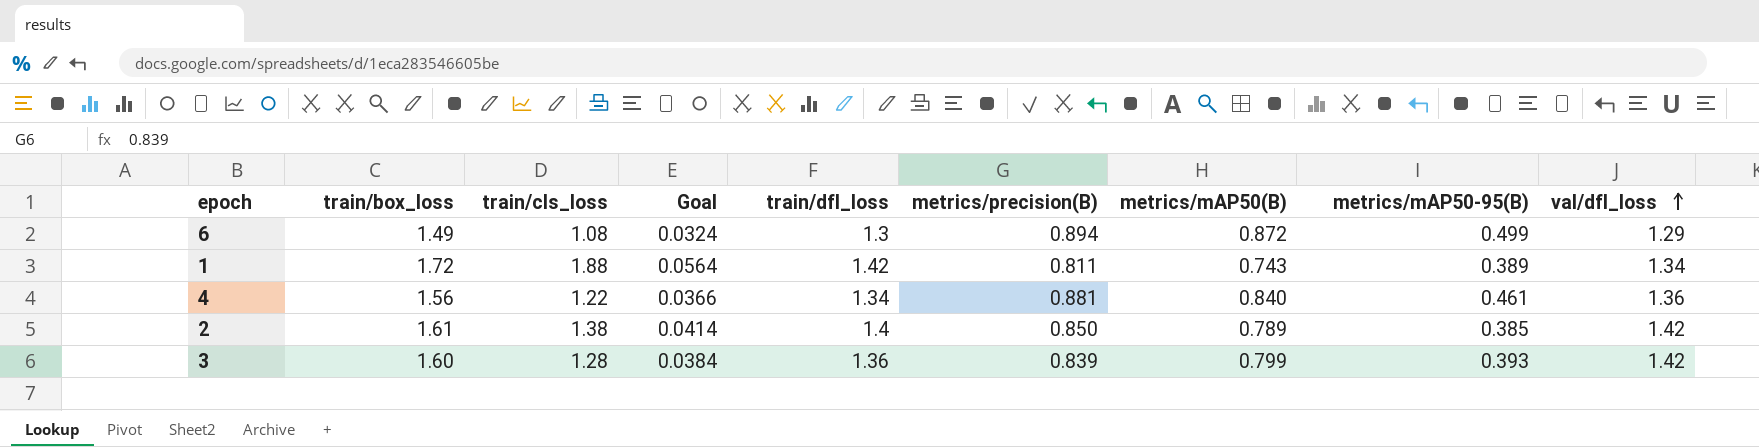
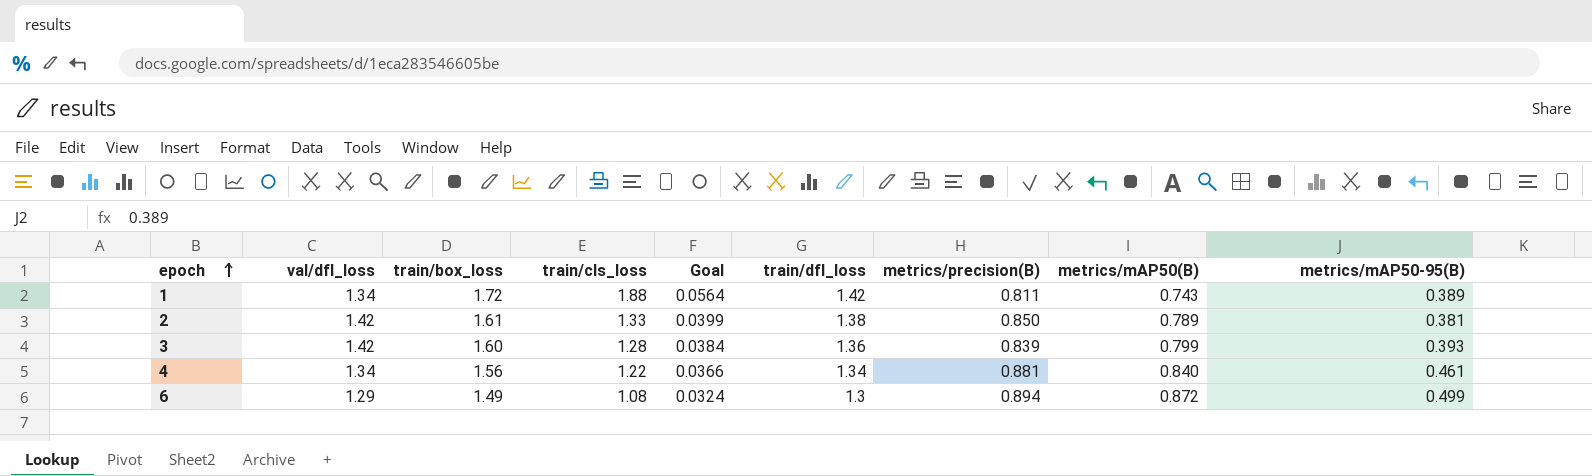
row order: val/dfl_loss ascending -> epoch ascending
column val/dfl_loss | position: 9 -> 2
2 | train/cls_loss: 1.38 -> 1.33
2 | Goal: 0.0414 -> 0.0399
2 | train/dfl_loss: 1.4 -> 1.38
2 | metrics/mAP50-95(B): 0.385 -> 0.381
4 | val/dfl_loss: 1.36 -> 1.34

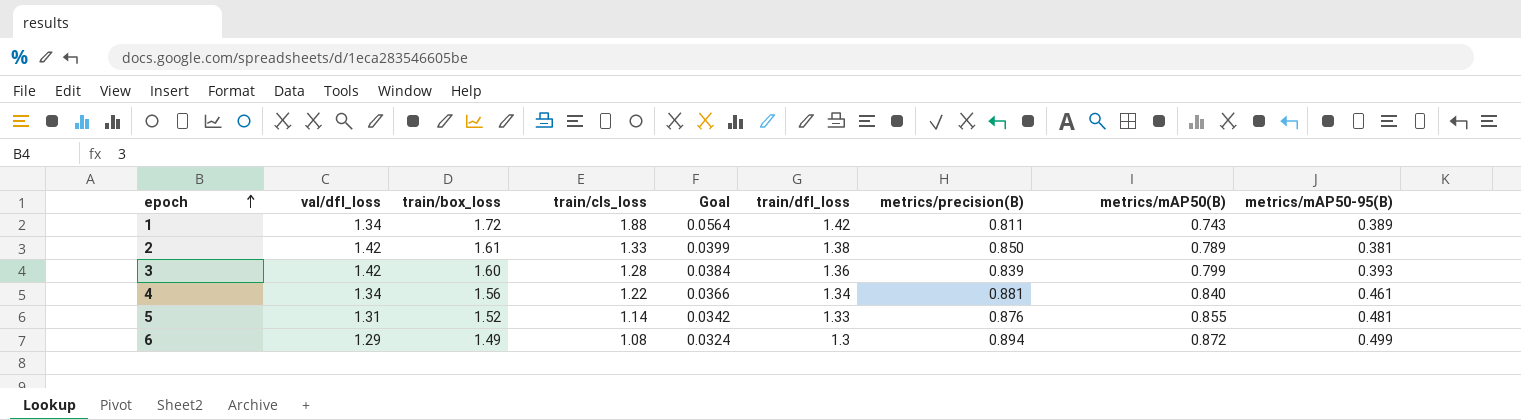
row 5: none -> 1.31 | 1.52 | 1.14 | 0.0342 | 1.33 | 0.876 | 0.855 | 0.481

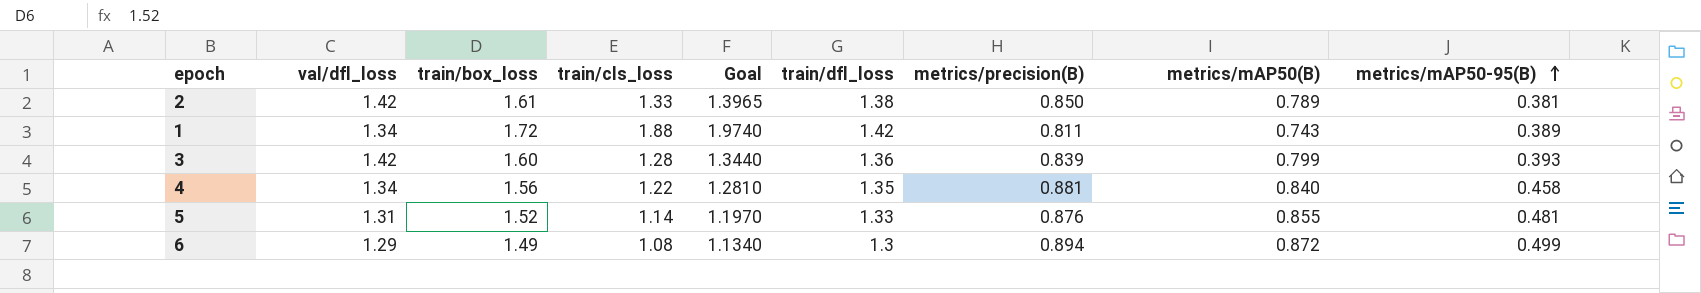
row order: epoch ascending -> metrics/mAP50-95(B) ascending
column Goal | formula: [train/cls_loss] * 0.03 -> [train/cls_loss] * 1.05
4 | train/dfl_loss: 1.34 -> 1.35
4 | metrics/mAP50-95(B): 0.461 -> 0.458

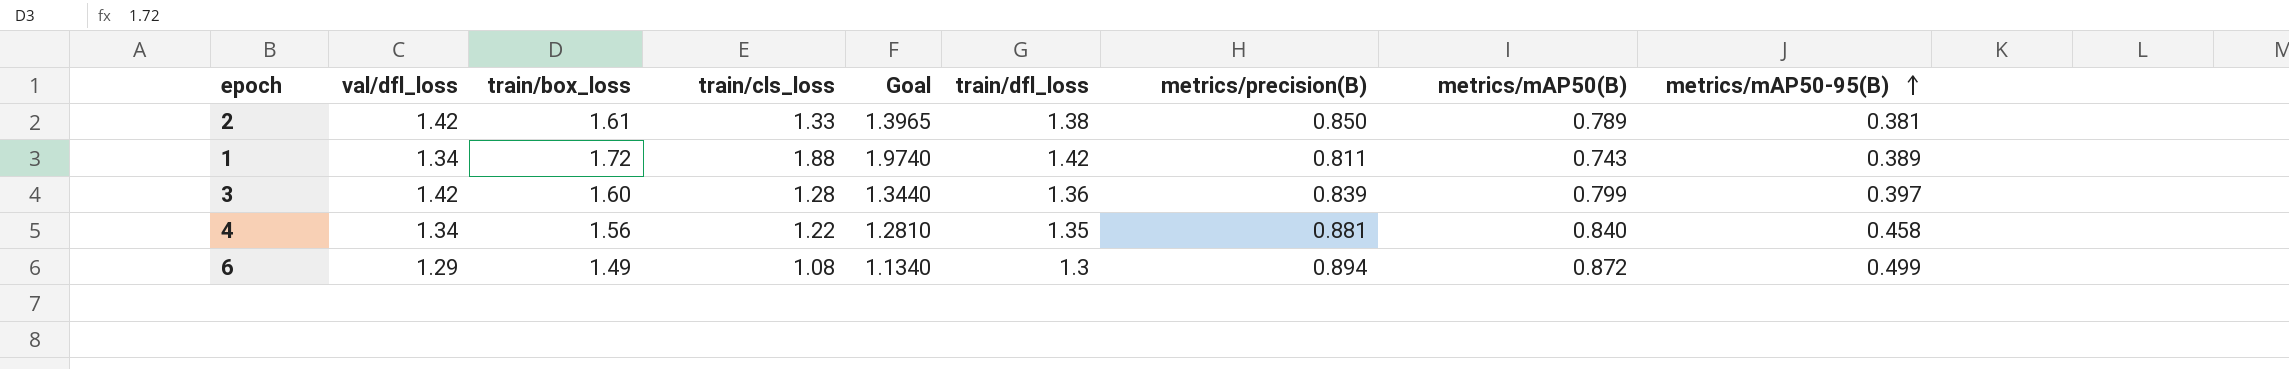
row 5: 1.31 | 1.52 | 1.14 | 1.1970 | 1.33 | 0.876 | 0.855 | 0.481 -> none
3 | metrics/mAP50-95(B): 0.393 -> 0.397

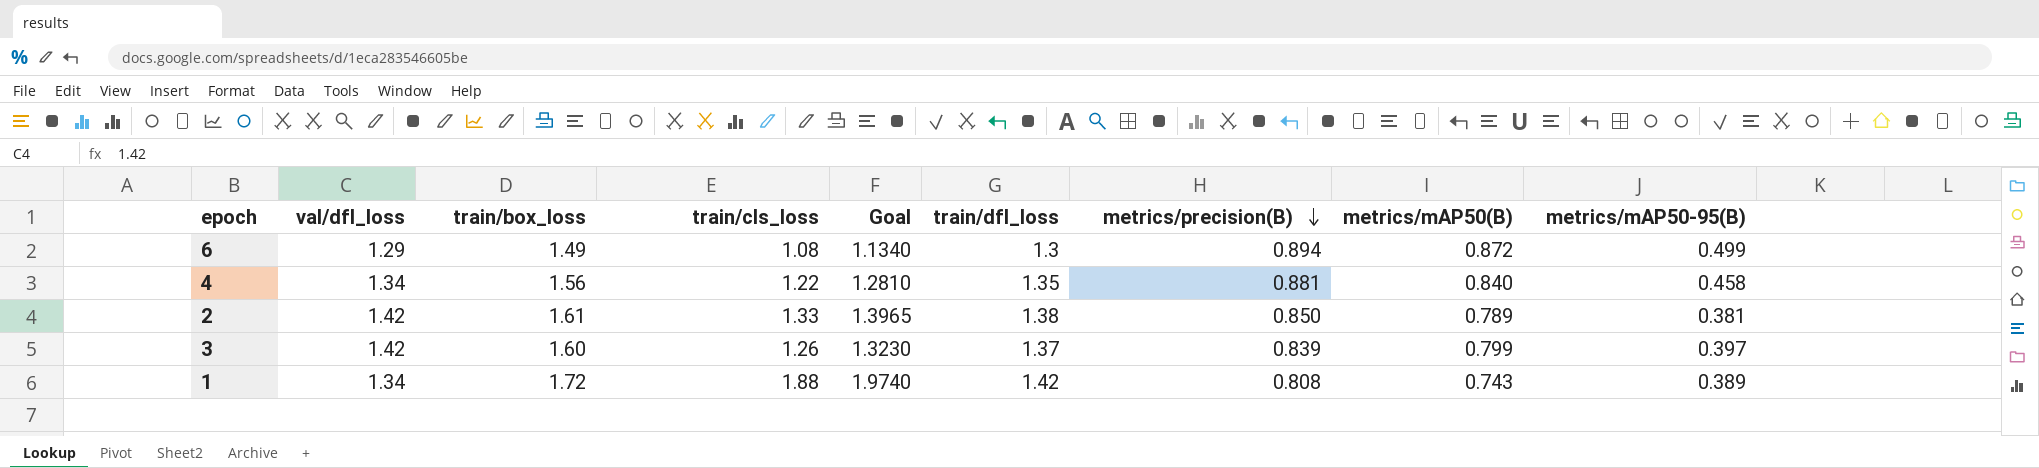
row order: metrics/mAP50-95(B) ascending -> metrics/precision(B) descending
3 | train/cls_loss: 1.28 -> 1.26
3 | Goal: 1.3440 -> 1.3230
3 | train/dfl_loss: 1.36 -> 1.37
1 | metrics/precision(B): 0.811 -> 0.808

